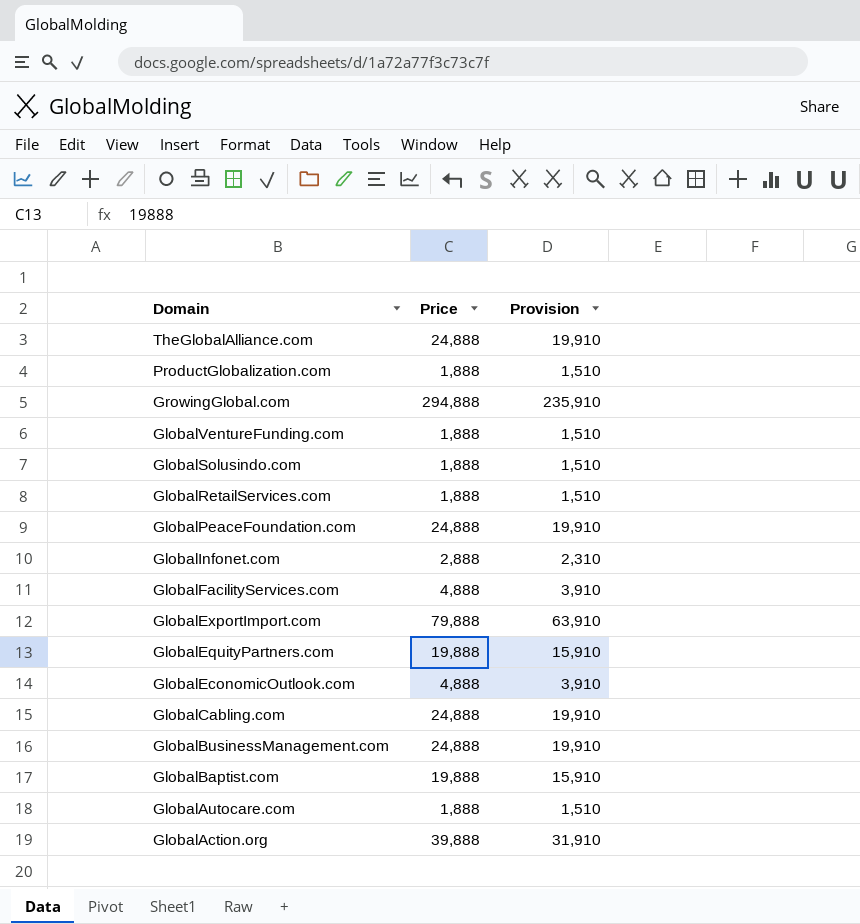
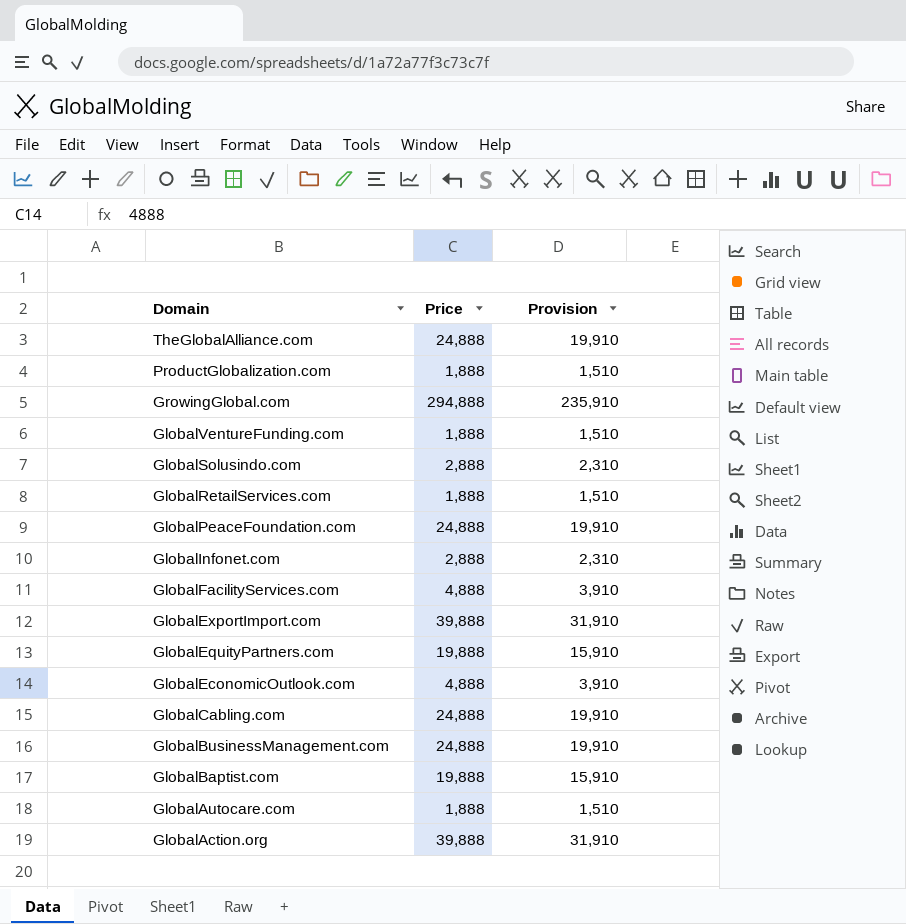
GlobalSolusindo.com | Price: 1,888 -> 2,888
GlobalSolusindo.com | Provision: 1,510 -> 2,310
GlobalExportImport.com | Price: 79,888 -> 39,888
GlobalExportImport.com | Provision: 63,910 -> 31,910

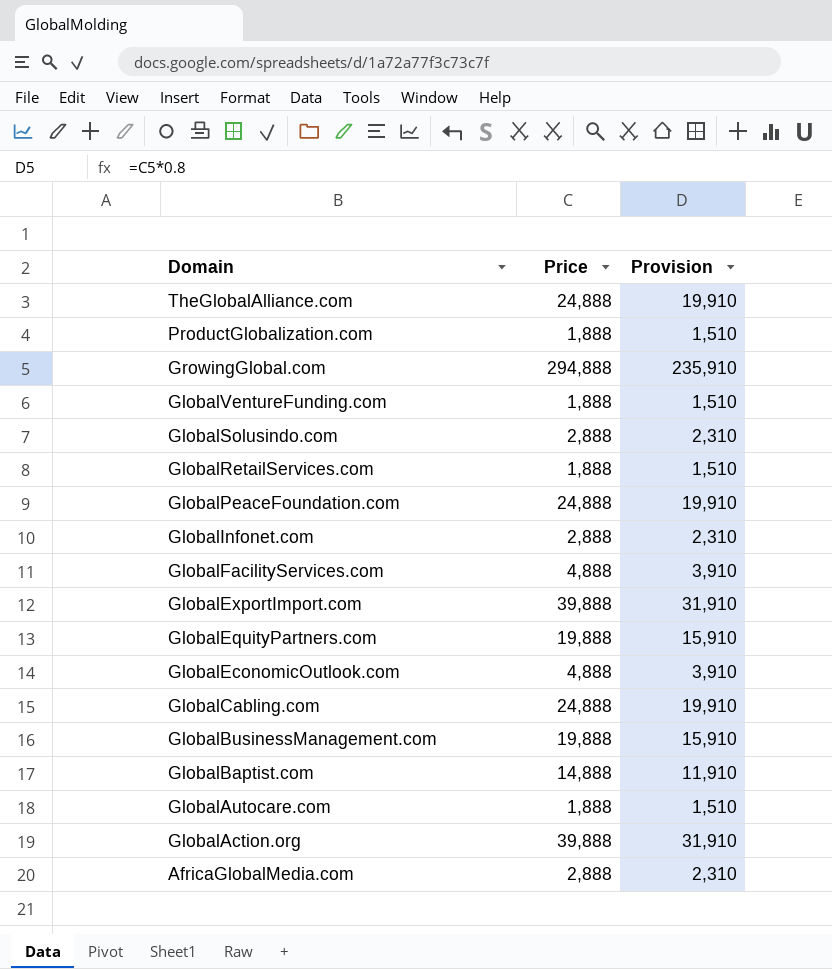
GlobalBusinessManagement.com | Price: 24,888 -> 19,888
GlobalBusinessManagement.com | Provision: 19,910 -> 15,910
GlobalBaptist.com | Price: 19,888 -> 14,888
GlobalBaptist.com | Provision: 15,910 -> 11,910
row AfricaGlobalMedia.com: none -> 2,888 | 2,310

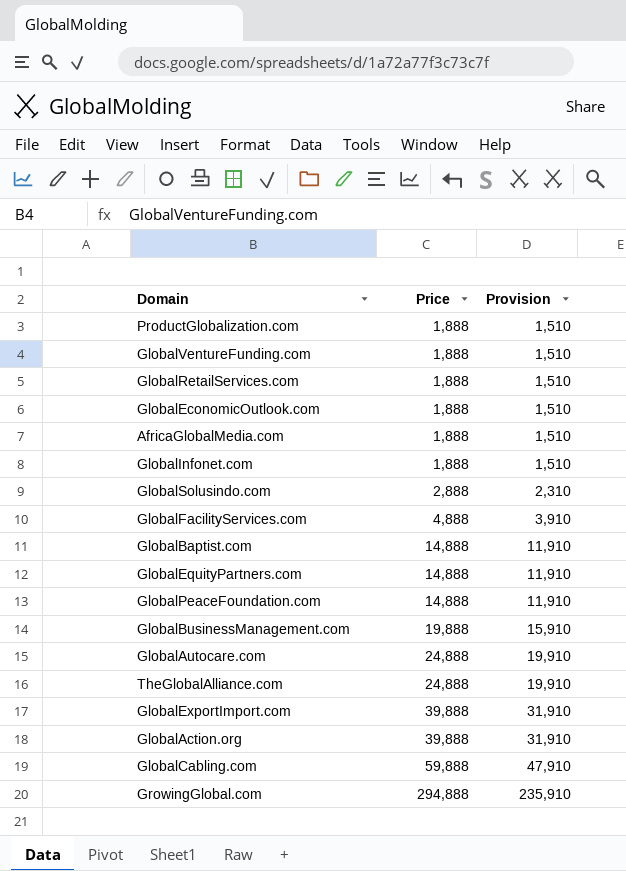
row order: Domain descending -> Price ascending
GlobalEconomicOutlook.com | Price: 4,888 -> 1,888
GlobalEconomicOutlook.com | Provision: 3,910 -> 1,510
AfricaGlobalMedia.com | Price: 2,888 -> 1,888
AfricaGlobalMedia.com | Provision: 2,310 -> 1,510
GlobalInfonet.com | Price: 2,888 -> 1,888
GlobalInfonet.com | Provision: 2,310 -> 1,510
GlobalEquityPartners.com | Price: 19,888 -> 14,888
GlobalEquityPartners.com | Provision: 15,910 -> 11,910
GlobalPeaceFoundation.com | Price: 24,888 -> 14,888
GlobalPeaceFoundation.com | Provision: 19,910 -> 11,910
GlobalAutocare.com | Price: 1,888 -> 24,888
GlobalAutocare.com | Provision: 1,510 -> 19,910
GlobalCabling.com | Price: 24,888 -> 59,888
GlobalCabling.com | Provision: 19,910 -> 47,910

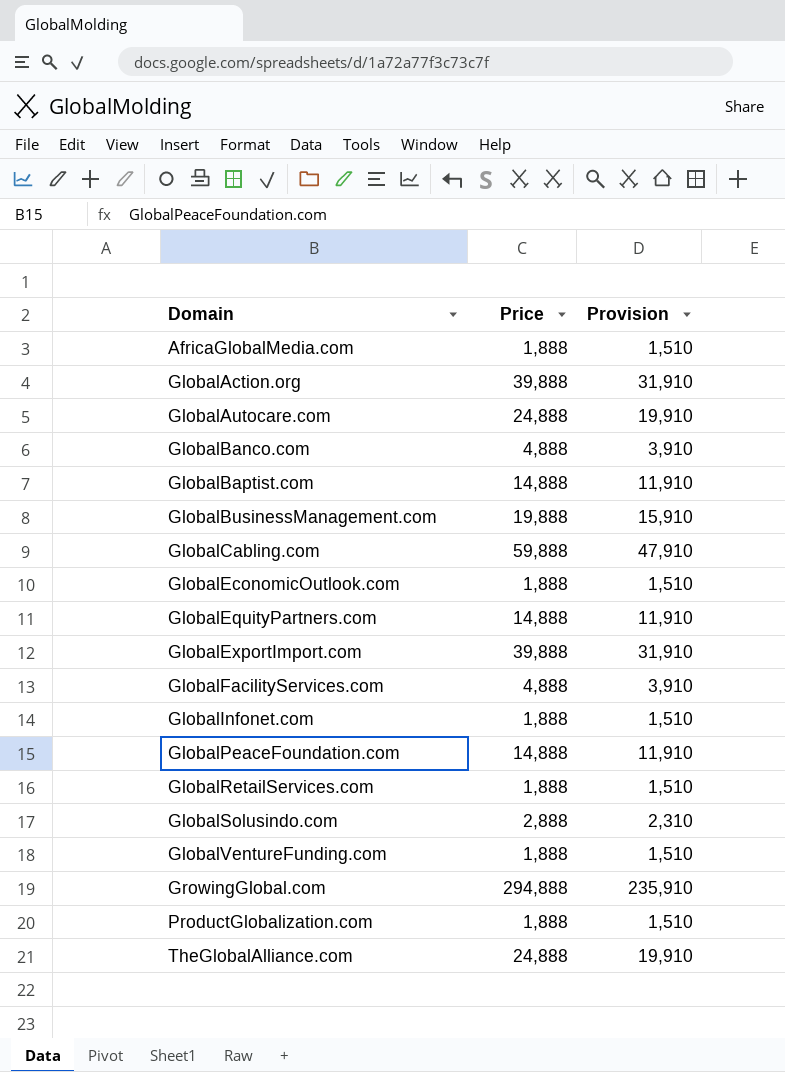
row order: Price ascending -> Domain ascending
row GlobalBanco.com: none -> 4,888 | 3,910

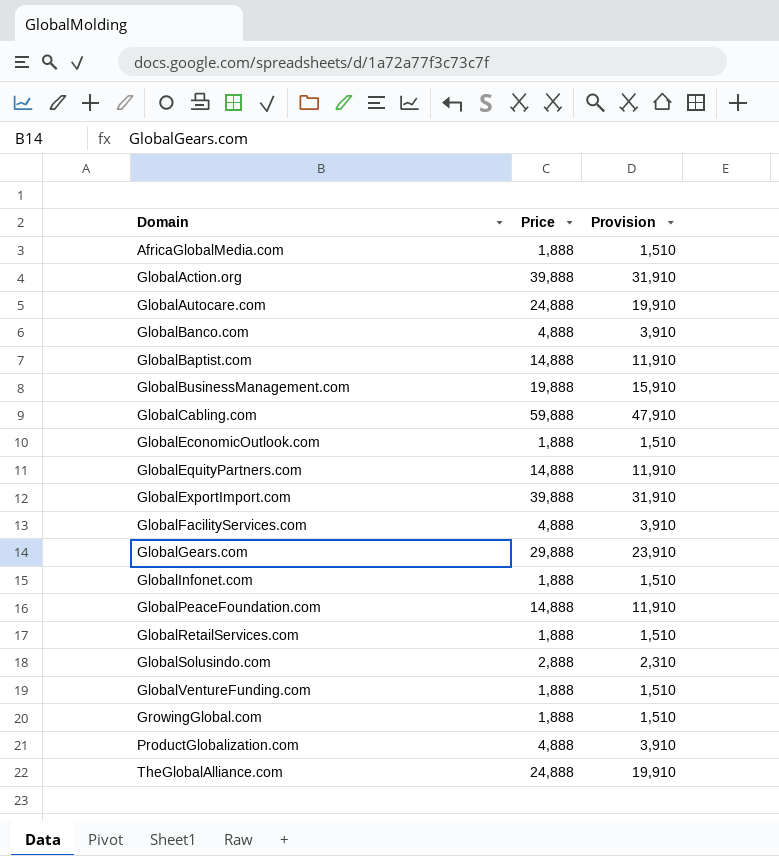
row GlobalGears.com: none -> 29,888 | 23,910
GrowingGlobal.com | Price: 294,888 -> 1,888
GrowingGlobal.com | Provision: 235,910 -> 1,510
ProductGlobalization.com | Price: 1,888 -> 4,888
ProductGlobalization.com | Provision: 1,510 -> 3,910

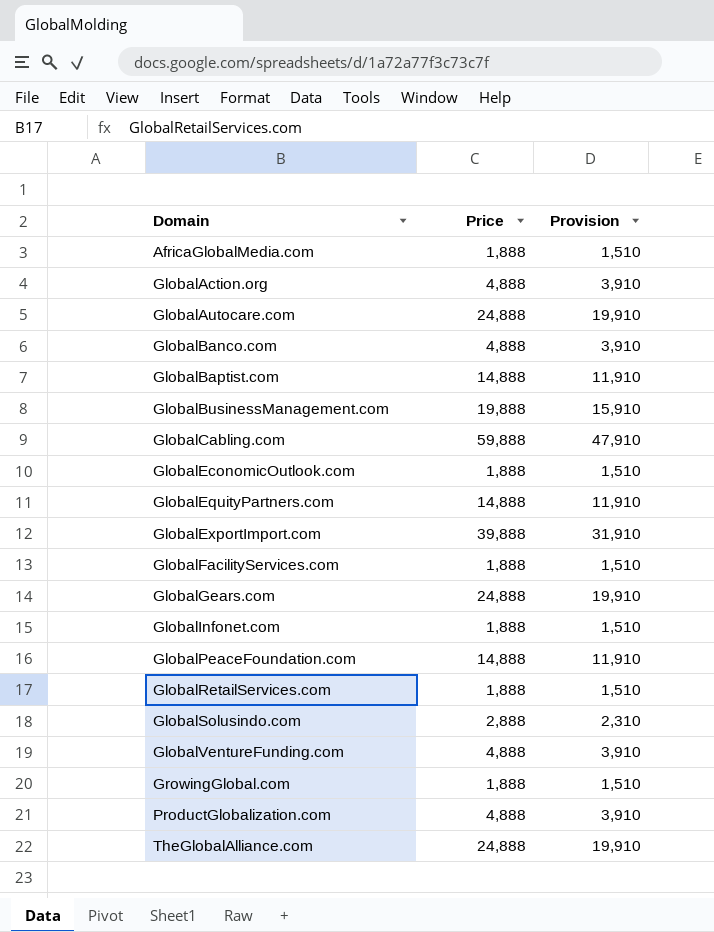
GlobalAction.org | Price: 39,888 -> 4,888
GlobalAction.org | Provision: 31,910 -> 3,910
GlobalFacilityServices.com | Price: 4,888 -> 1,888
GlobalFacilityServices.com | Provision: 3,910 -> 1,510
GlobalGears.com | Price: 29,888 -> 24,888
GlobalGears.com | Provision: 23,910 -> 19,910
GlobalVentureFunding.com | Price: 1,888 -> 4,888
GlobalVentureFunding.com | Provision: 1,510 -> 3,910

